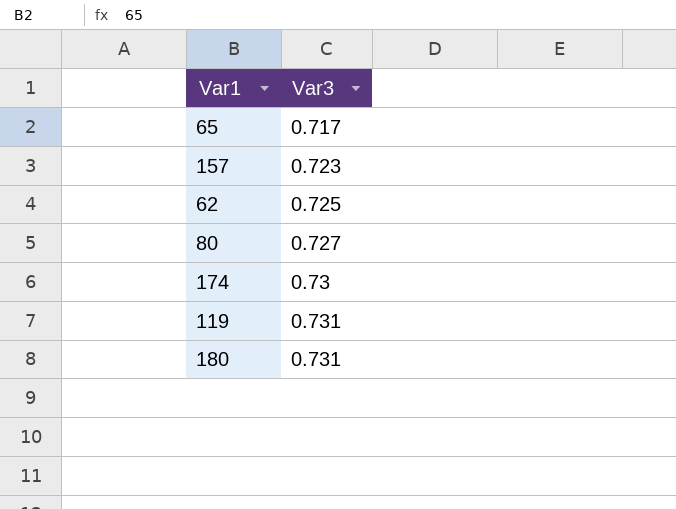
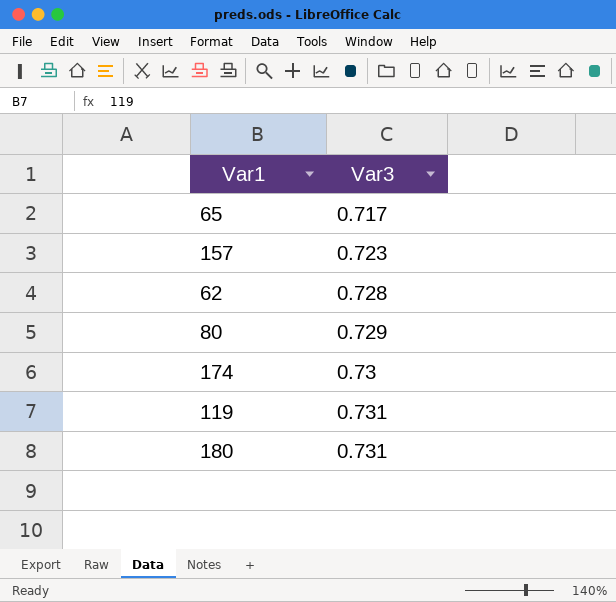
62 | Var3: 0.725 -> 0.728
80 | Var3: 0.727 -> 0.729

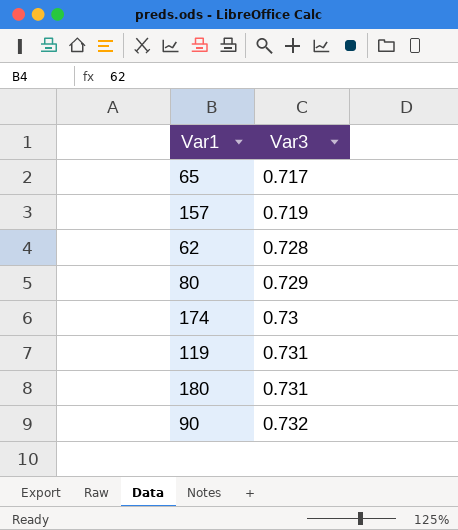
157 | Var3: 0.723 -> 0.719
row 90: none -> 0.732

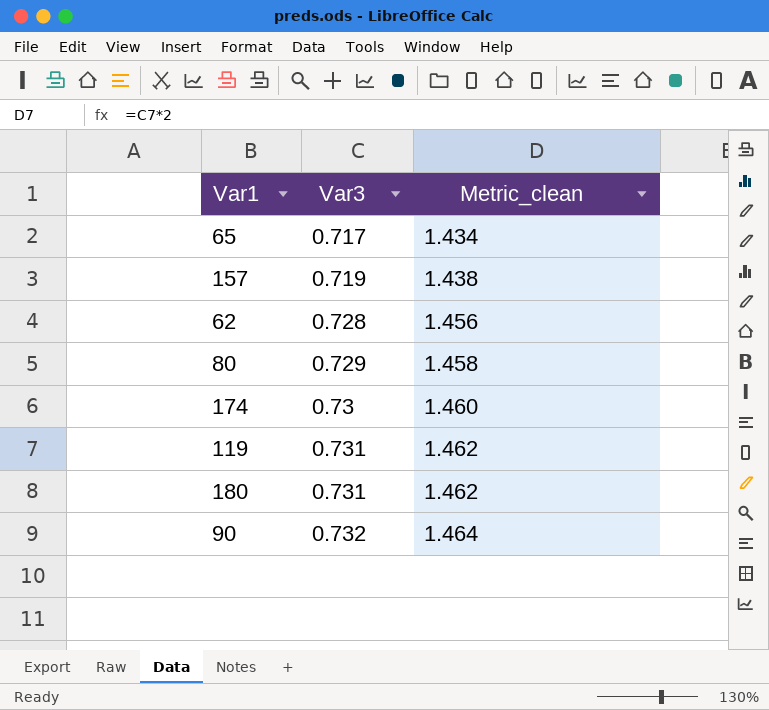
column Metric_clean | formula: none -> [Var3] * 2

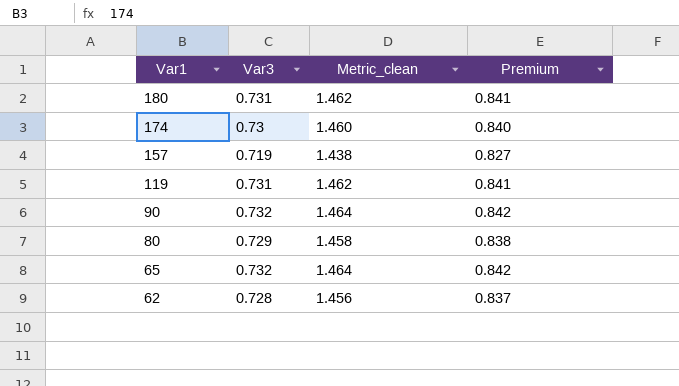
row order: Var3 ascending -> Var1 descending
column Premium | formula: none -> [Var3] * 1.15
65 | Var3: 0.717 -> 0.732
65 | Metric_clean: 1.434 -> 1.464

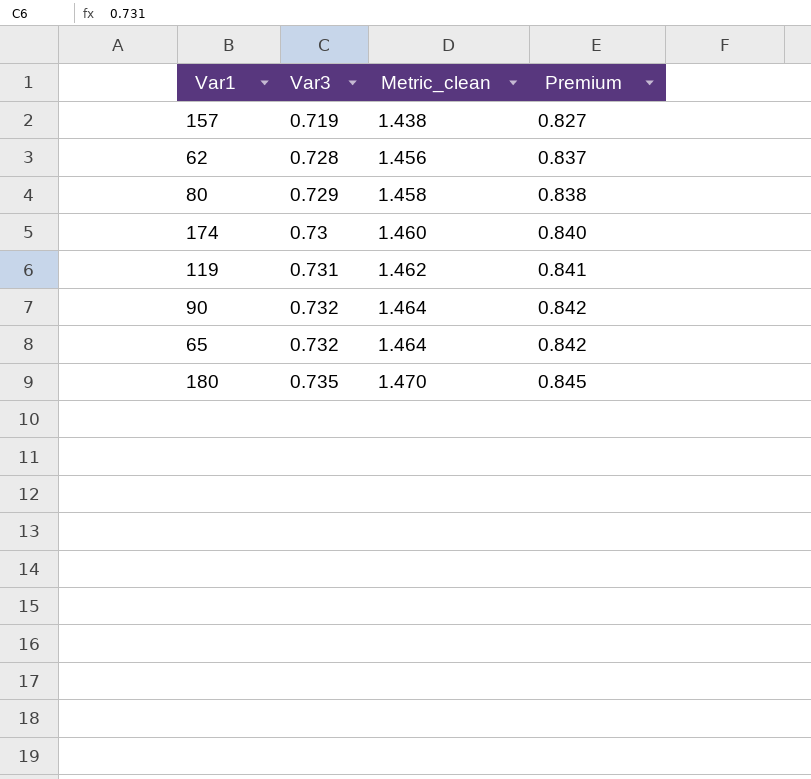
row order: Var1 descending -> Var3 ascending
180 | Var3: 0.731 -> 0.735
180 | Metric_clean: 1.462 -> 1.470
180 | Premium: 0.841 -> 0.845

